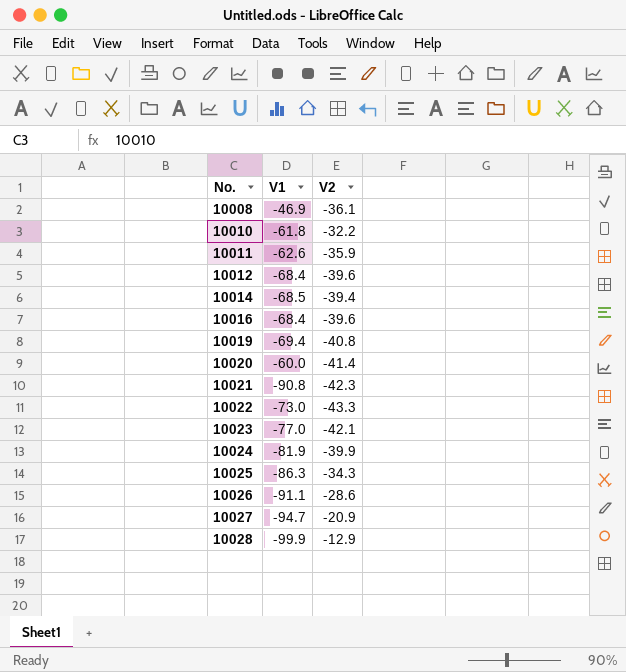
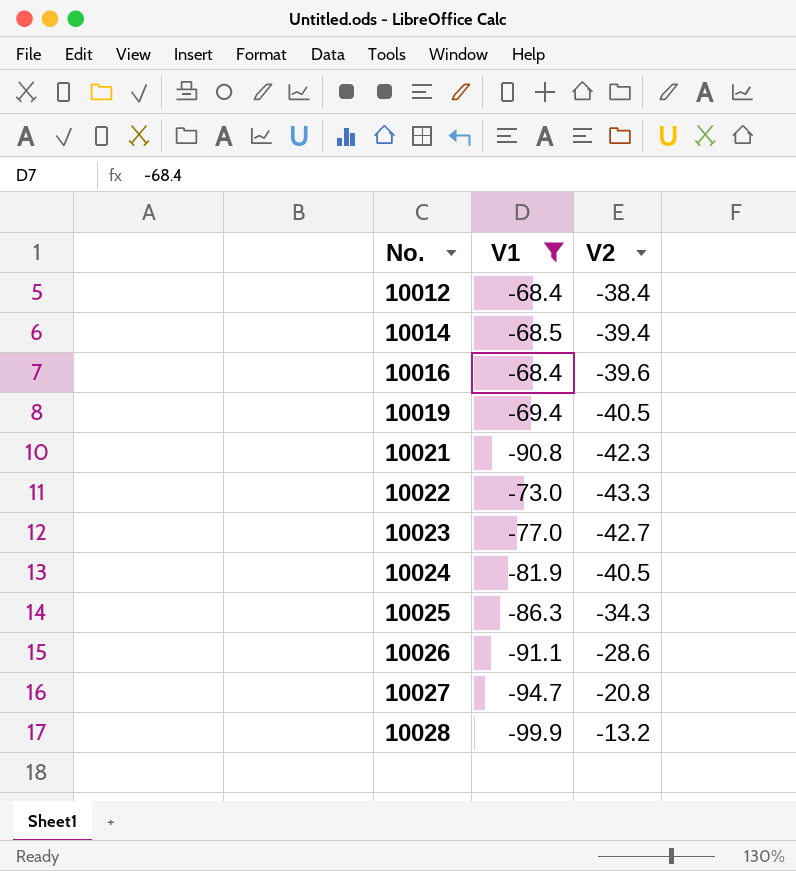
filter: none -> V1 <= -68.4
10012 | V2: -39.6 -> -38.4
10019 | V2: -40.8 -> -40.5
10023 | V2: -42.1 -> -42.7
10024 | V2: -39.9 -> -40.5
10027 | V2: -20.9 -> -20.8
10028 | V2: -12.9 -> -13.2

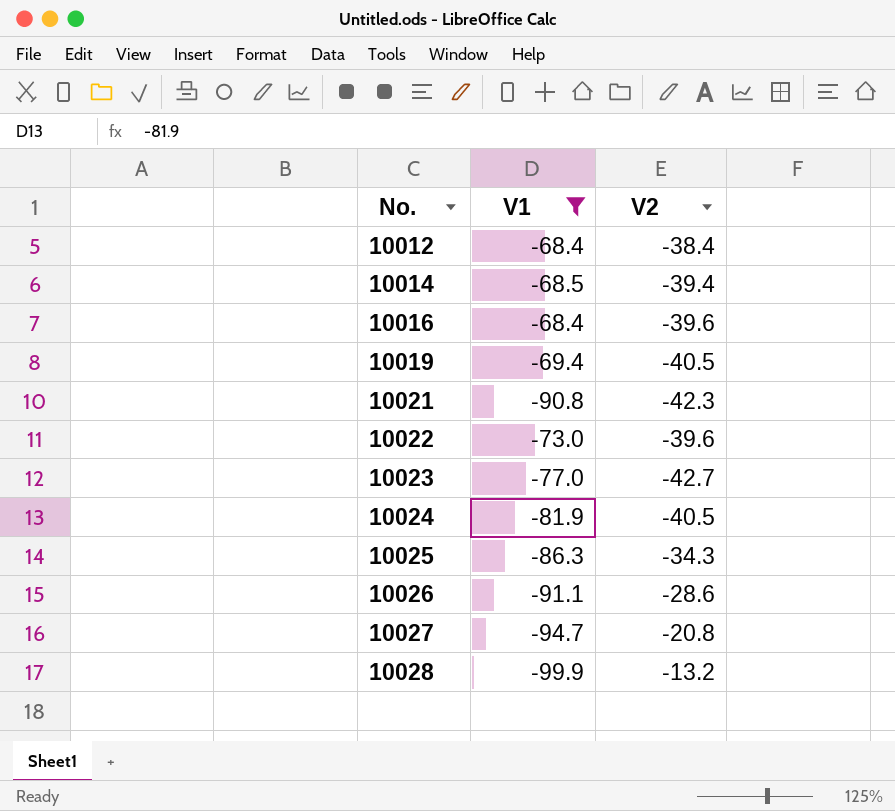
10022 | V2: -43.3 -> -39.6

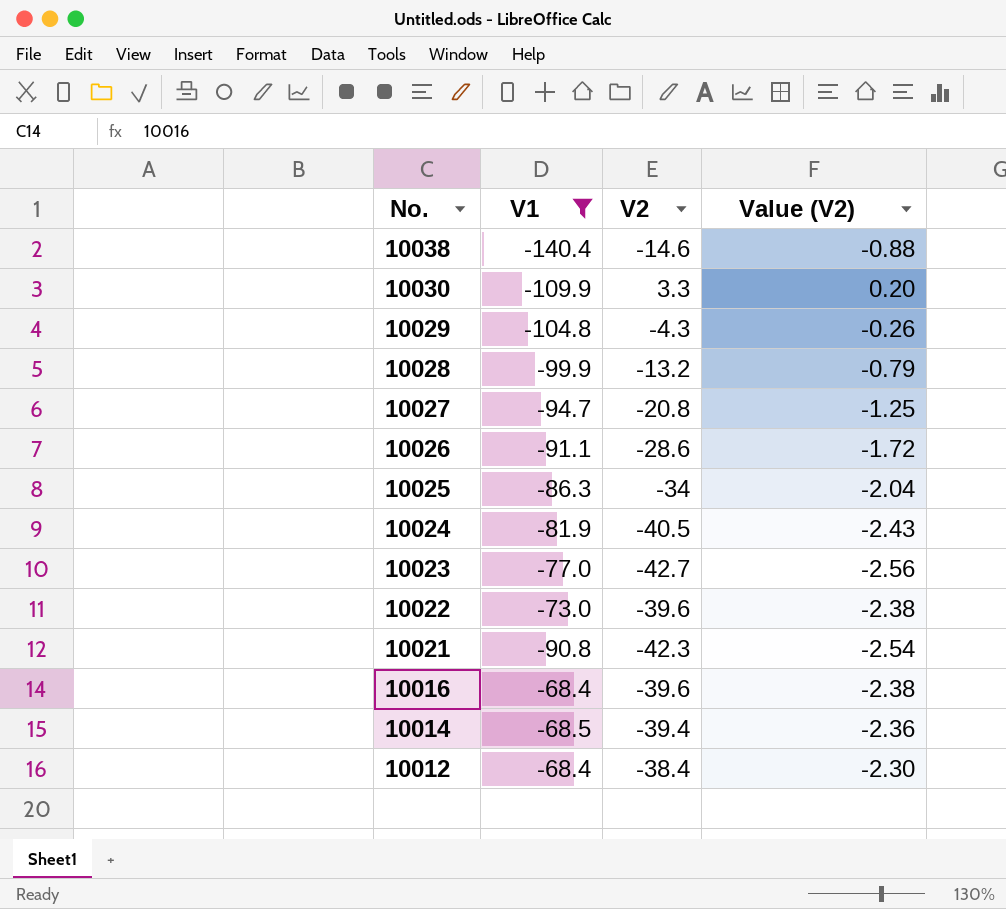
row order: No. ascending -> No. descending
column Value (V2) | formula: none -> [V2] * 0.06
row 10019: -69.4 | -40.5 -> none
row 10038: none -> -140.4 | -14.6 | -0.88
row 10030: none -> -109.9 | 3.3 | 0.20
row 10029: none -> -104.8 | -4.3 | -0.26
10025 | V2: -34.3 -> -34

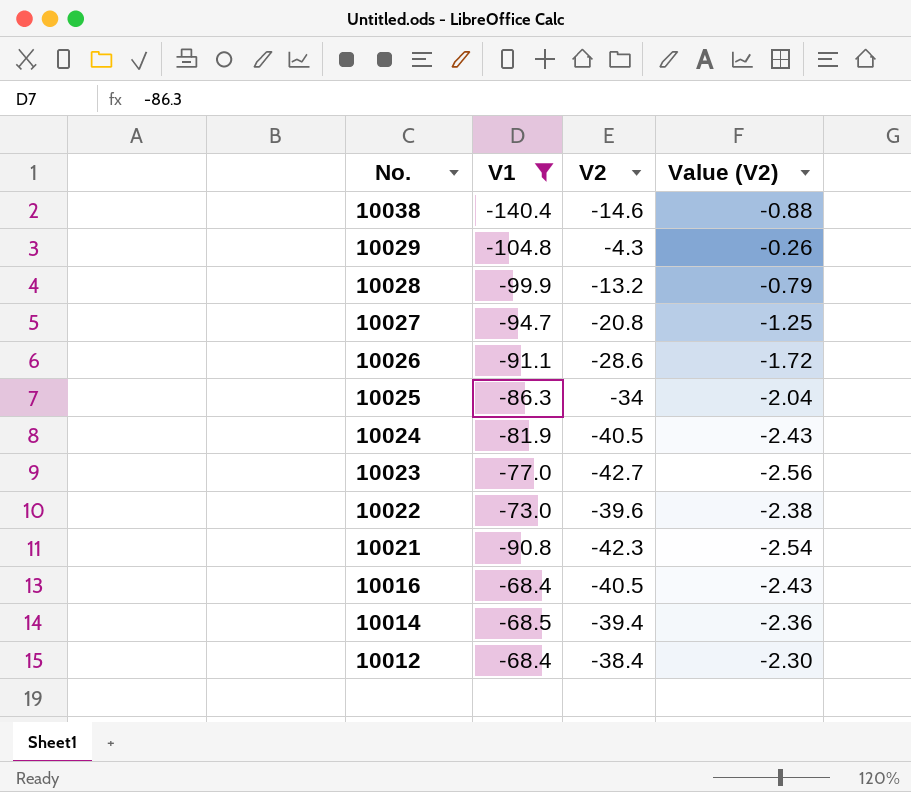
row 10030: -109.9 | 3.3 | 0.20 -> none
10016 | V2: -39.6 -> -40.5
10016 | Value (V2): -2.38 -> -2.43

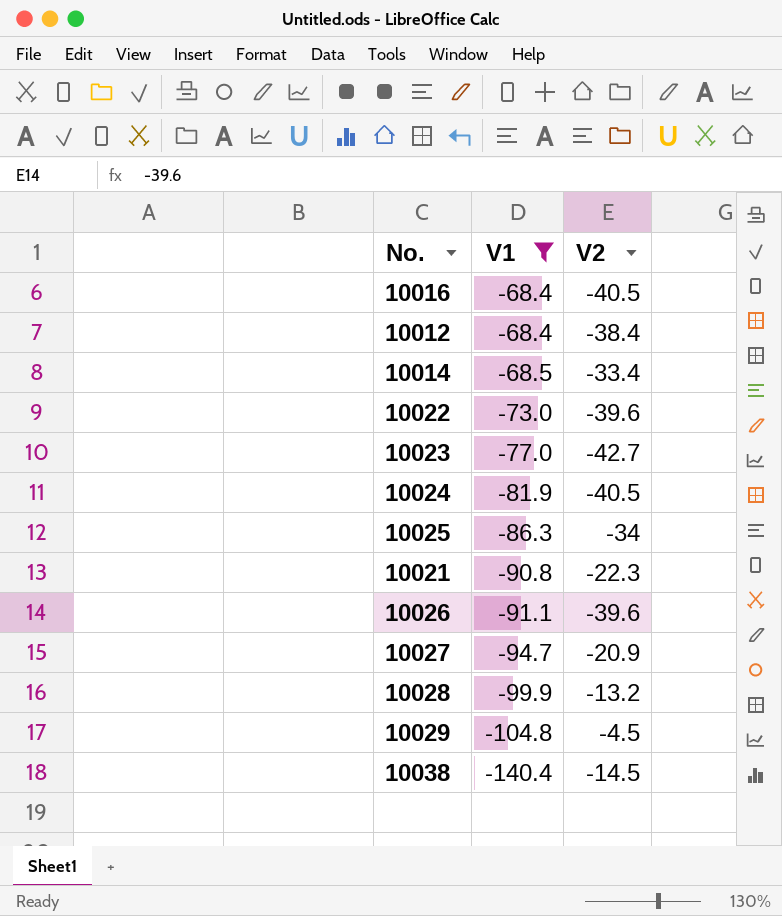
row order: No. descending -> V1 descending
column Value (V2) | formula: [V2] * 0.06 -> none
10014 | V2: -39.4 -> -33.4
10021 | V2: -42.3 -> -22.3
10026 | V2: -28.6 -> -39.6
10027 | V2: -20.8 -> -20.9
10029 | V2: -4.3 -> -4.5
10038 | V2: -14.6 -> -14.5

